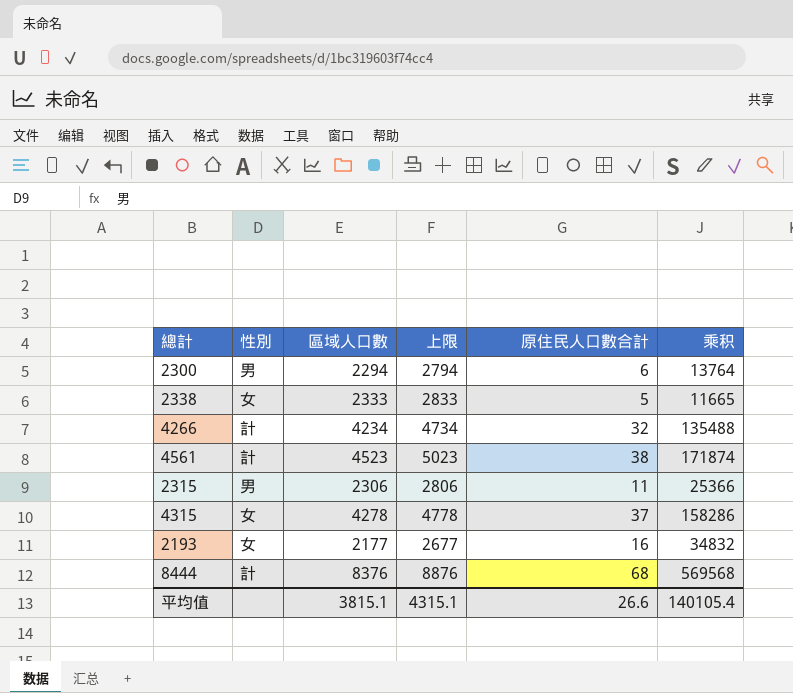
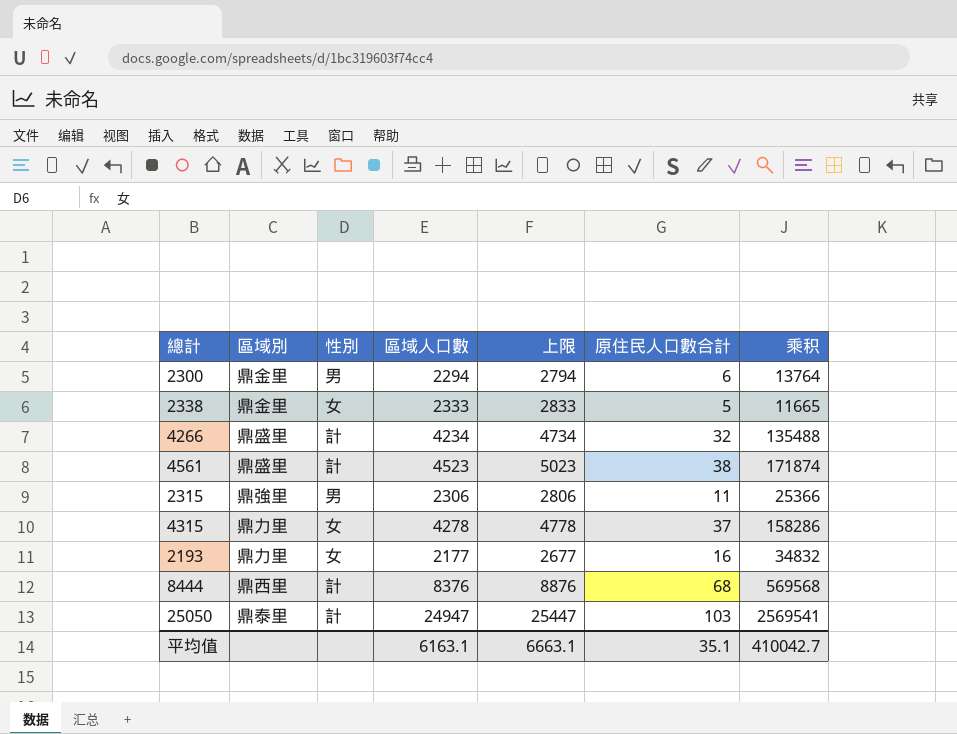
column 區域別 | position: none -> 2
row 25050: none -> 鼎泰里 | 計 | 24947 | 25447 | 103 | 2569541
平均值 | 區域人口數: 3815.1 -> 6163.1
平均值 | 上限: 4315.1 -> 6663.1
平均值 | 原住民人口數合計: 26.6 -> 35.1
平均值 | 乘积: 140105.4 -> 410042.7

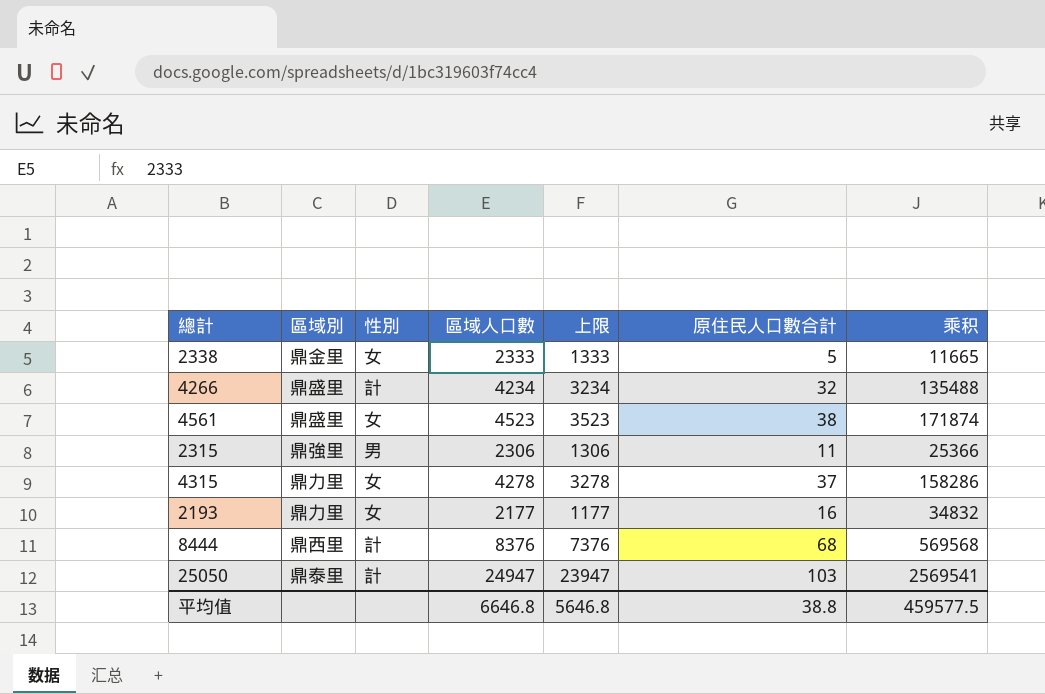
column 上限 | formula: [區域人口數] + 500 -> [區域人口數] - 1000
row 2300: 鼎金里 | 男 | 2294 | 2794 | 6 | 13764 -> none
4561 | 性別: 計 -> 女
平均值 | 區域人口數: 6163.1 -> 6646.8
平均值 | 上限: 6663.1 -> 5646.8
平均值 | 原住民人口數合計: 35.1 -> 38.8
平均值 | 乘积: 410042.7 -> 459577.5

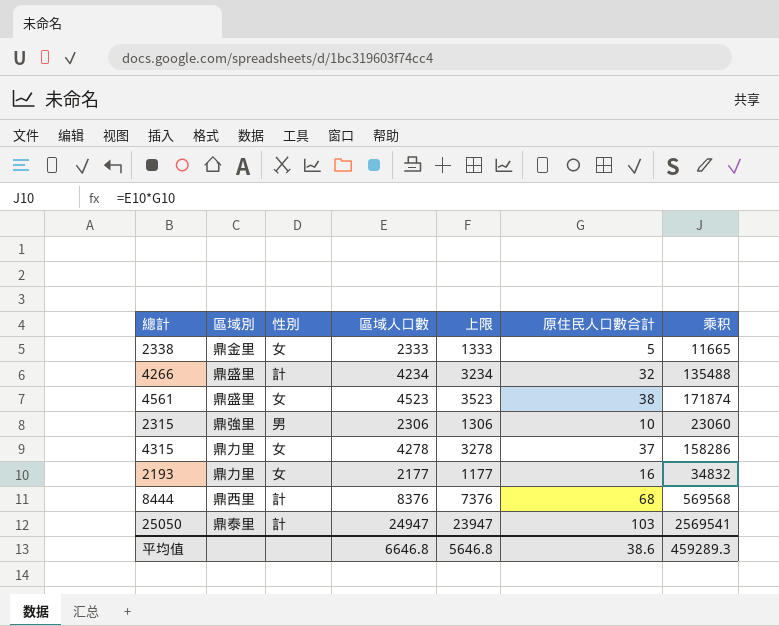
2315 | 原住民人口數合計: 11 -> 10
2315 | 乘积: 25366 -> 23060
平均值 | 原住民人口數合計: 38.8 -> 38.6
平均值 | 乘积: 459577.5 -> 459289.3

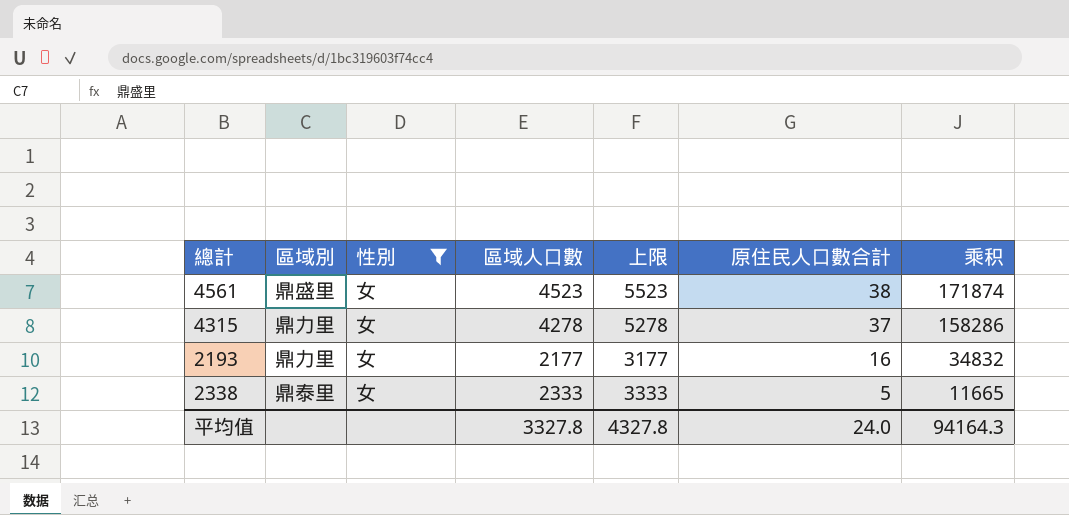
filter: none -> 性別 = 女
row order: none -> 原住民人口數合計 descending
column 上限 | formula: [區域人口數] - 1000 -> [區域人口數] + 1000
2338 | 區域別: 鼎金里 -> 鼎泰里
平均值 | 區域人口數: 6646.8 -> 3327.8
平均值 | 上限: 5646.8 -> 4327.8
平均值 | 原住民人口數合計: 38.6 -> 24.0
平均值 | 乘积: 459289.3 -> 94164.3

